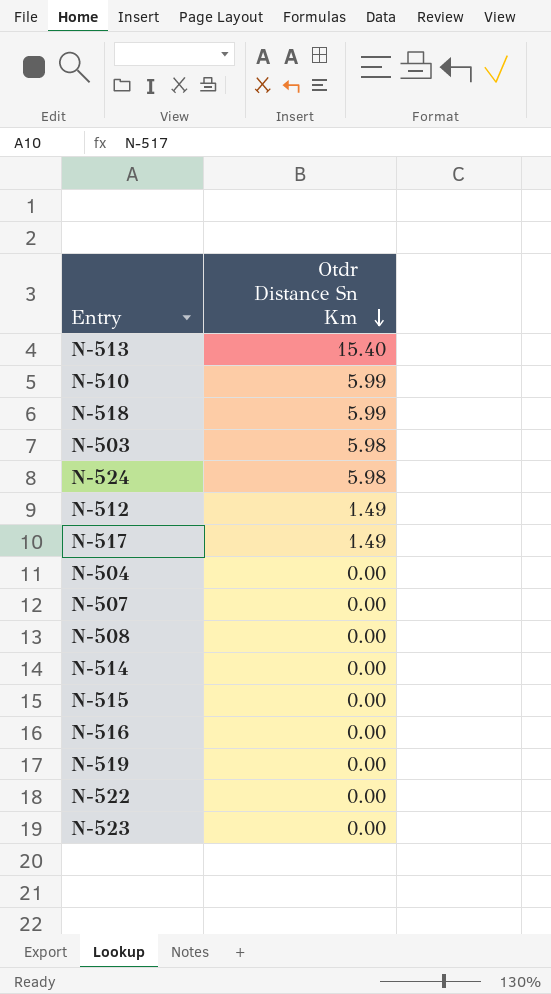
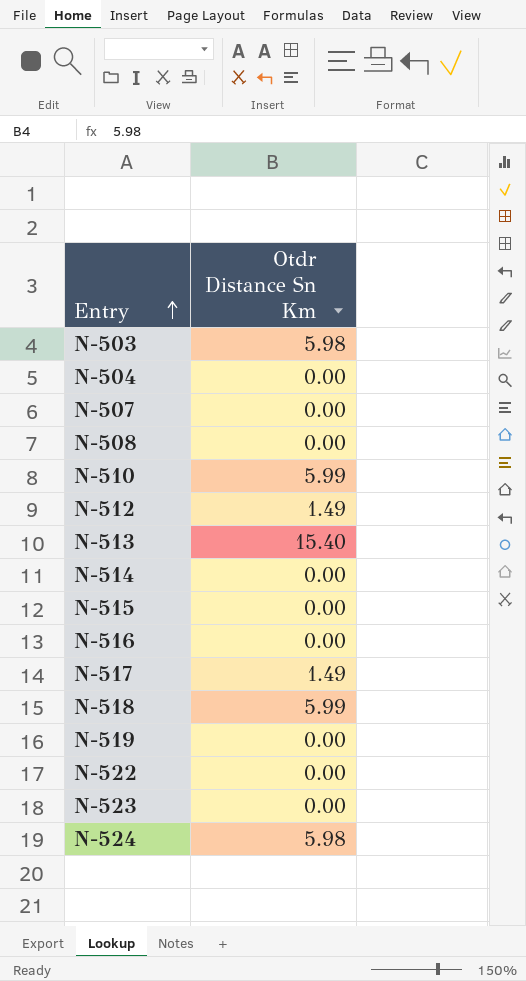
row order: Otdr Distance Sn Km descending -> Entry ascending

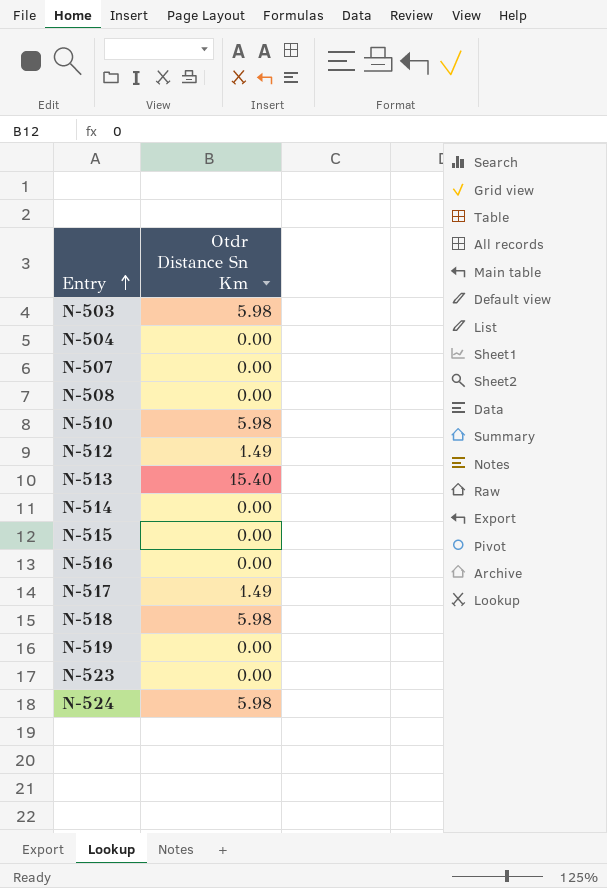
row N-522: 0.00 -> none
N-510 | Otdr Distance Sn Km: 5.99 -> 5.98
N-518 | Otdr Distance Sn Km: 5.99 -> 5.98

